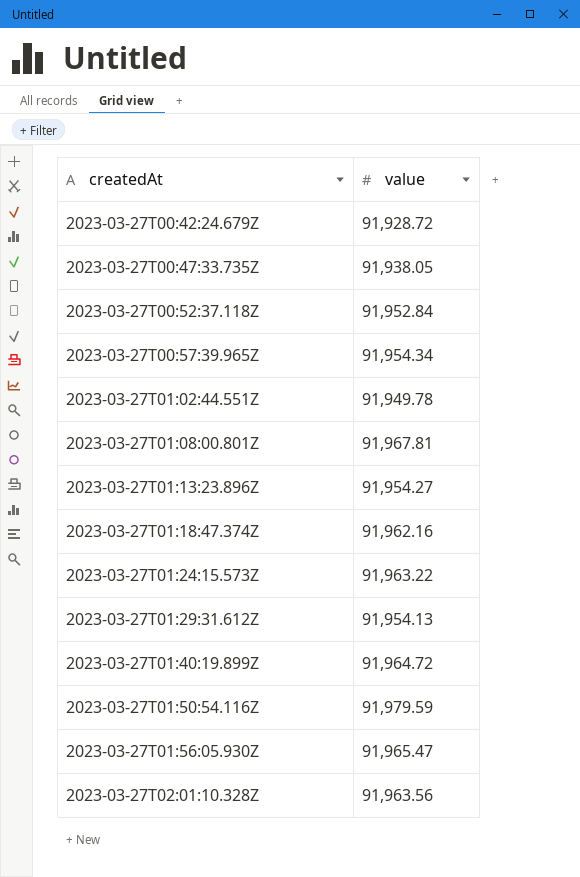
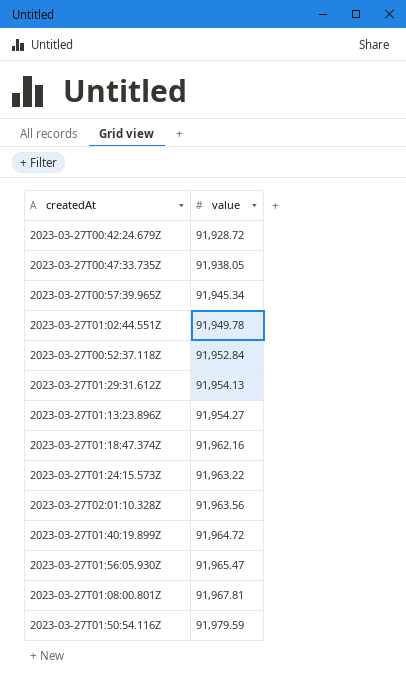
row order: createdAt ascending -> value ascending
2023-03-27T00:57:39.965Z | value: 91,954.34 -> 91,945.34

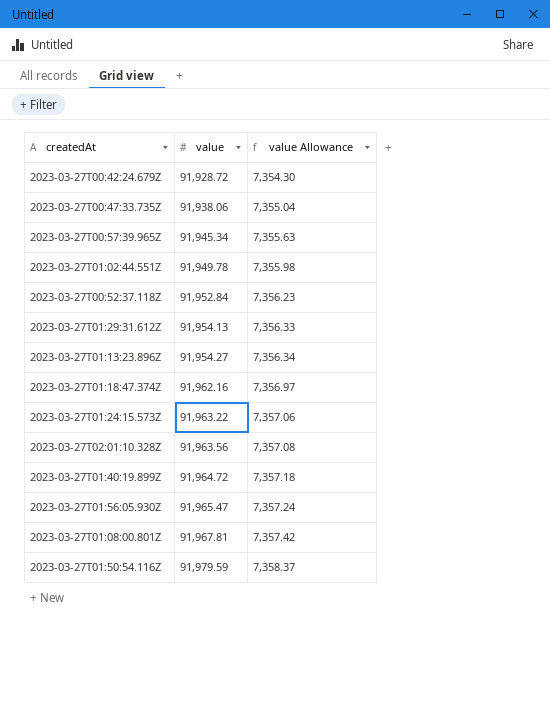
column value Allowance | formula: none -> [value] * 0.08
2023-03-27T00:47:33.735Z | value: 91,938.05 -> 91,938.06

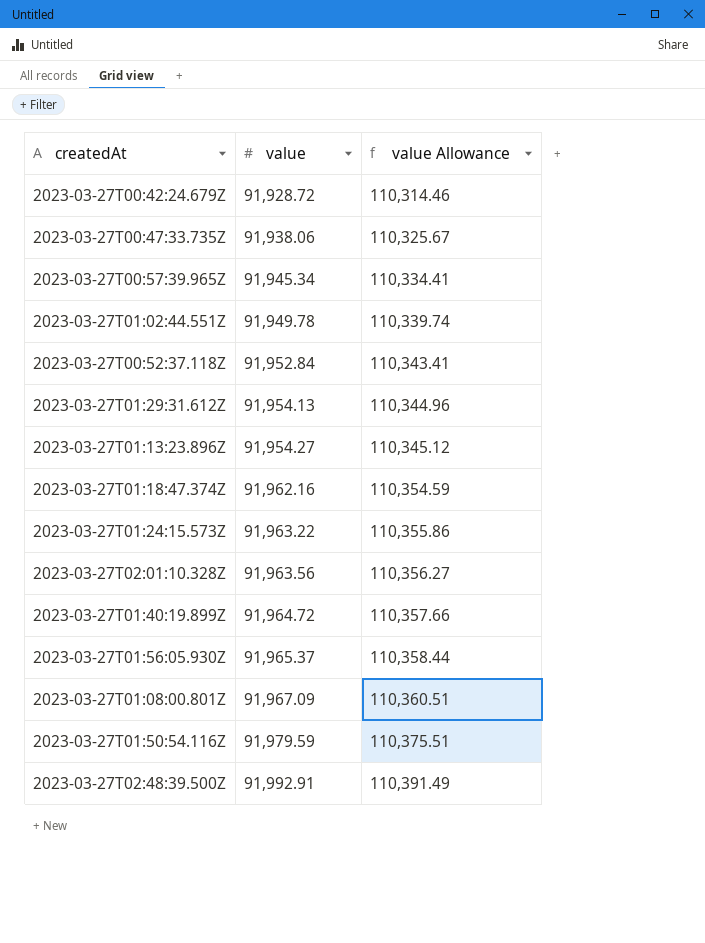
column value Allowance | formula: [value] * 0.08 -> [value] * 1.2
2023-03-27T01:56:05.930Z | value: 91,965.47 -> 91,965.37
2023-03-27T01:08:00.801Z | value: 91,967.81 -> 91,967.09
row 2023-03-27T02:48:39.500Z: none -> 91,992.91 | 110,391.49

